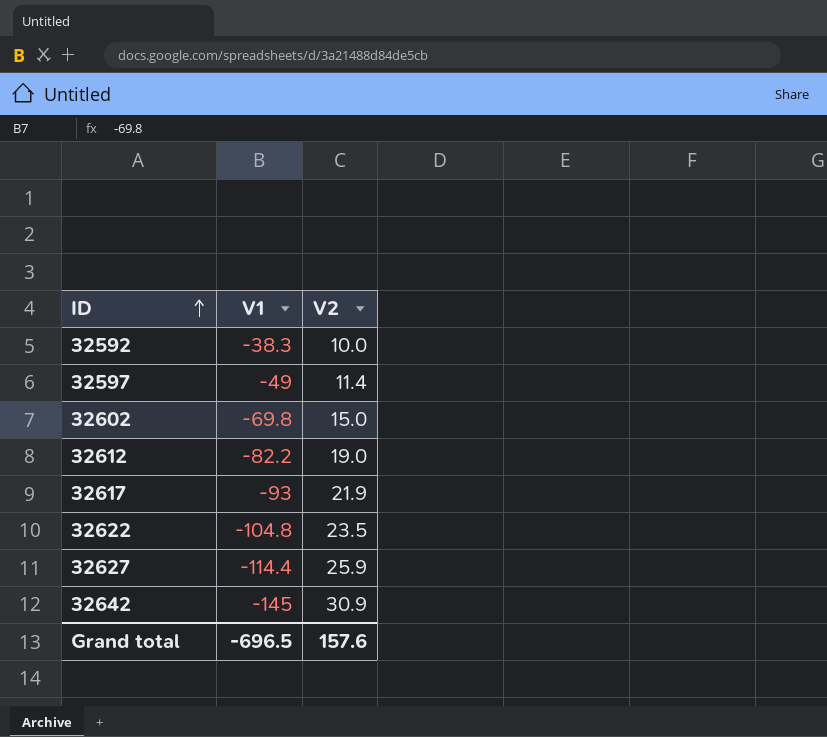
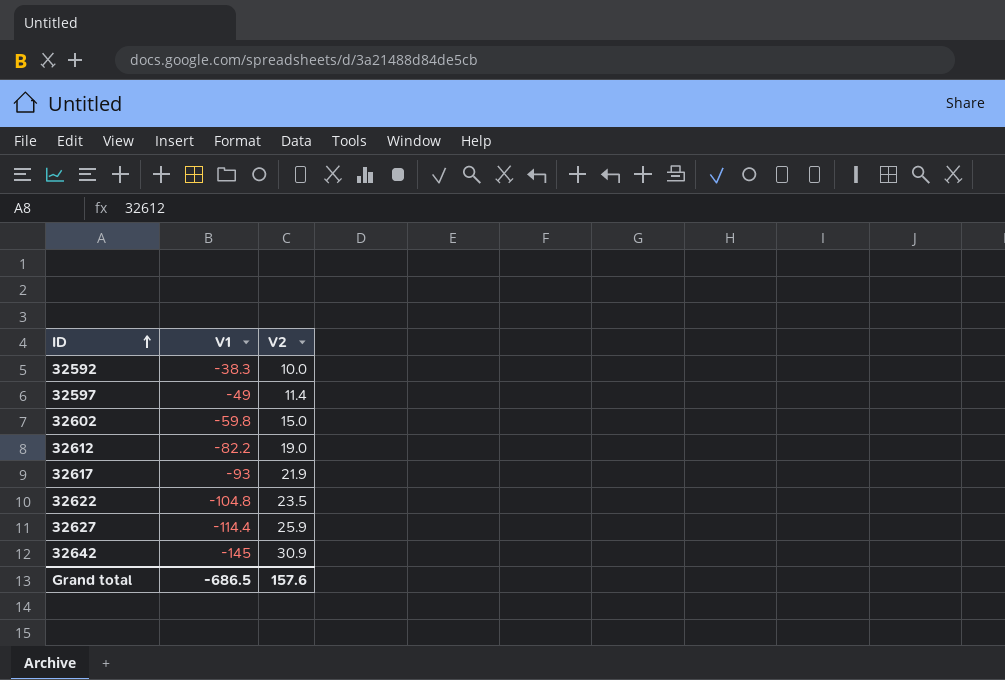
32602 | V1: -69.8 -> -59.8
Grand total | V1: -696.5 -> -686.5

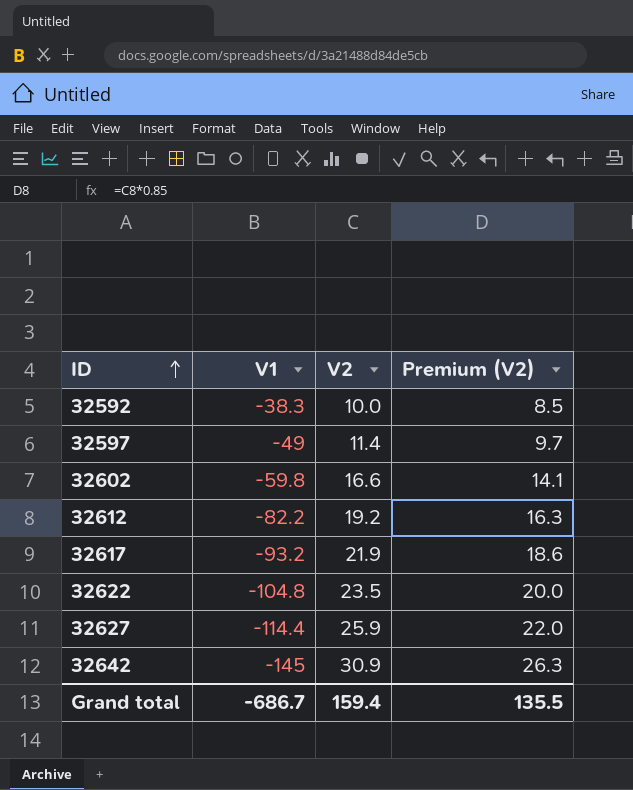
column Premium (V2) | formula: none -> [V2] * 0.85
32602 | V2: 15.0 -> 16.6
32612 | V2: 19.0 -> 19.2
32617 | V1: -93 -> -93.2
Grand total | V1: -686.5 -> -686.7
Grand total | V2: 157.6 -> 159.4

